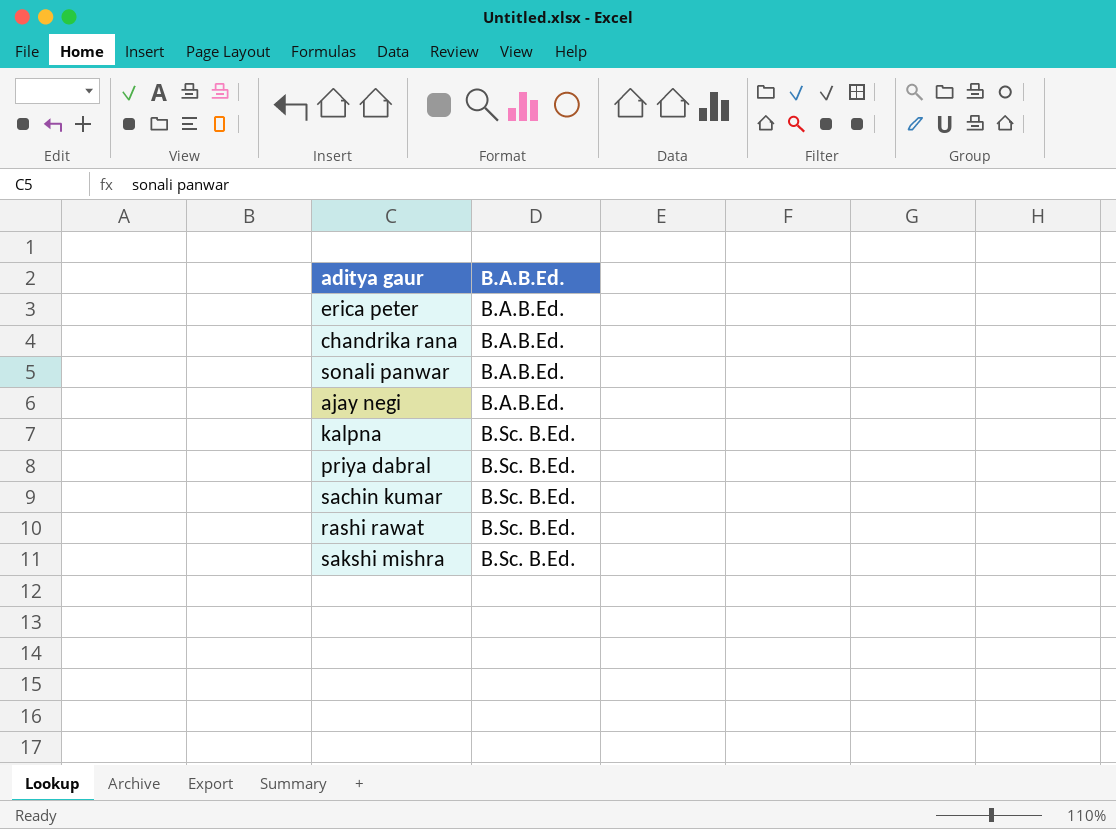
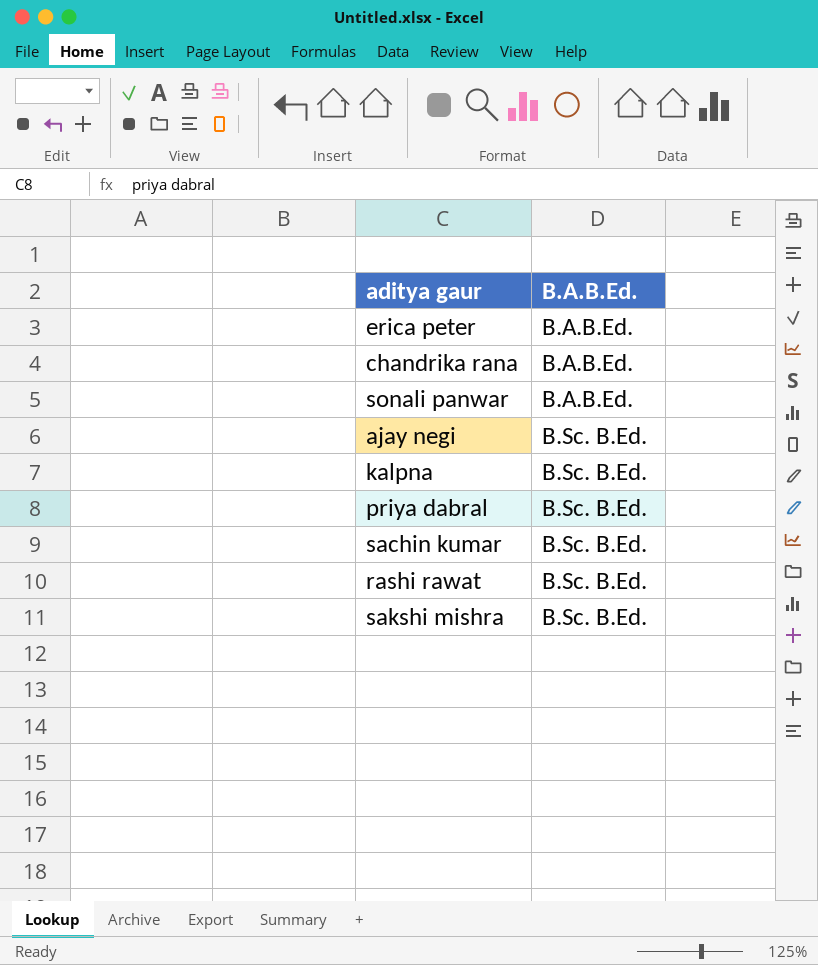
ajay negi | B.A.B.Ed.: B.A.B.Ed. -> B.Sc. B.Ed.

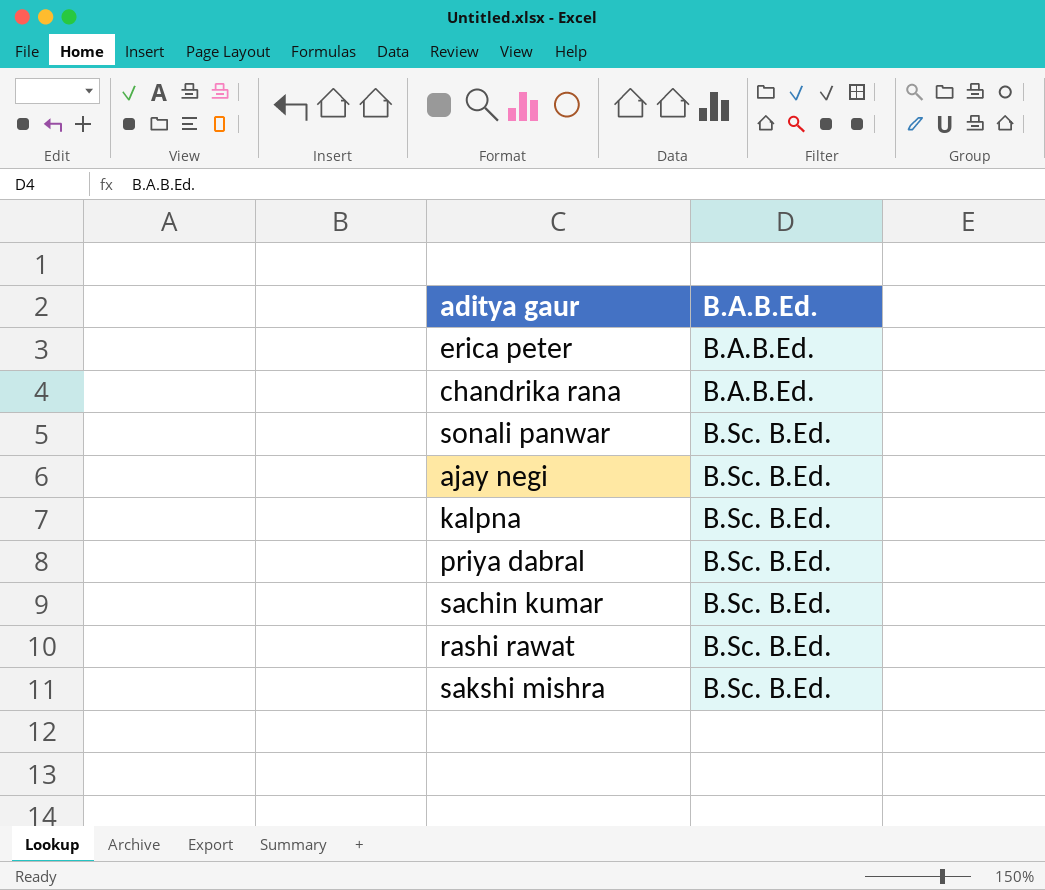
sonali panwar | B.A.B.Ed.: B.A.B.Ed. -> B.Sc. B.Ed.

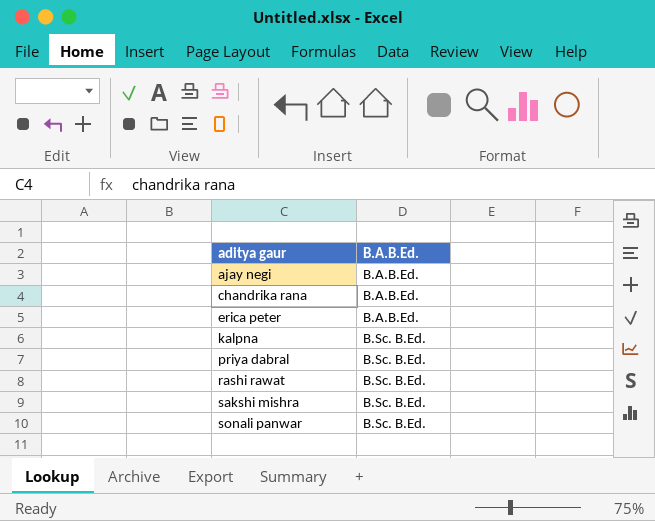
row order: B.A.B.Ed. ascending -> aditya gaur ascending
row sachin kumar: B.Sc. B.Ed. -> none
ajay negi | B.A.B.Ed.: B.Sc. B.Ed. -> B.A.B.Ed.

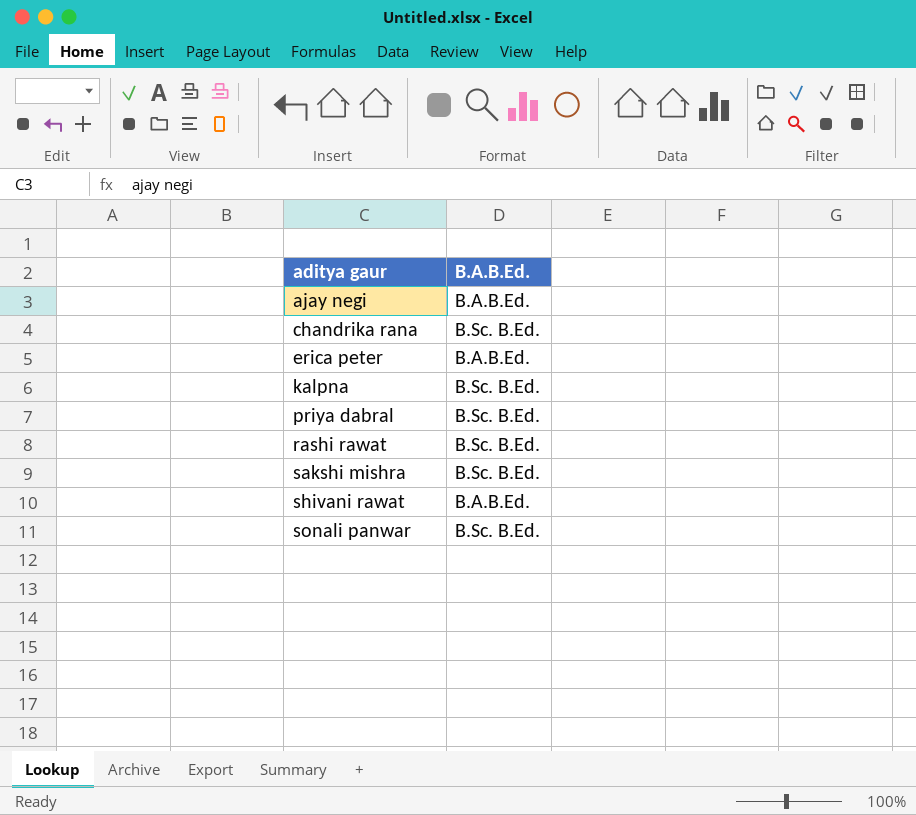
chandrika rana | B.A.B.Ed.: B.A.B.Ed. -> B.Sc. B.Ed.
row shivani rawat: none -> B.A.B.Ed.

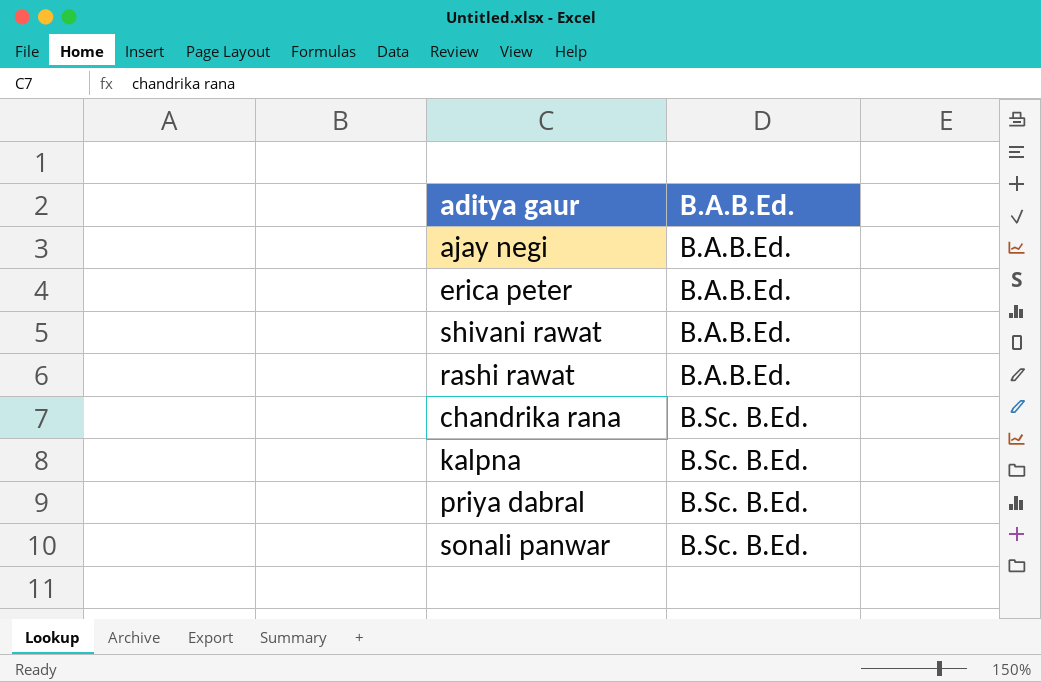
row order: aditya gaur ascending -> B.A.B.Ed. ascending
row sakshi mishra: B.Sc. B.Ed. -> none
rashi rawat | B.A.B.Ed.: B.Sc. B.Ed. -> B.A.B.Ed.

